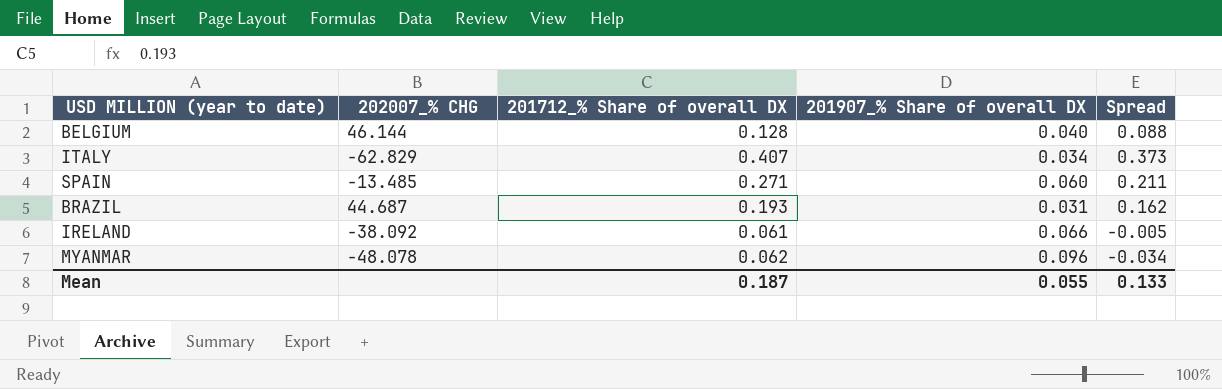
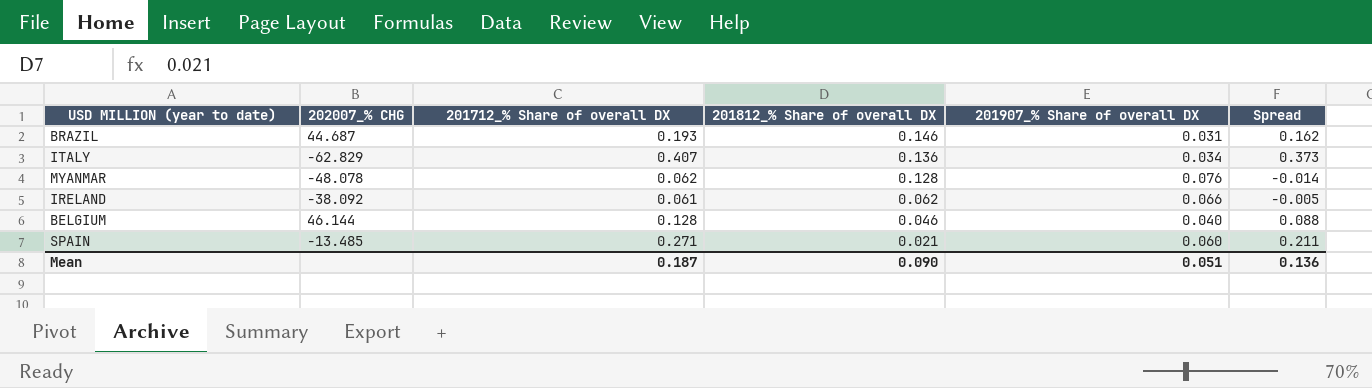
row order: none -> 201812_% Share of overall DX descending
column 201812_% Share of overall DX | position: none -> 4
MYANMAR | 201907_% Share of overall DX: 0.096 -> 0.076
MYANMAR | Spread: -0.034 -> -0.014
Mean | 201907_% Share of overall DX: 0.055 -> 0.051
Mean | Spread: 0.133 -> 0.136

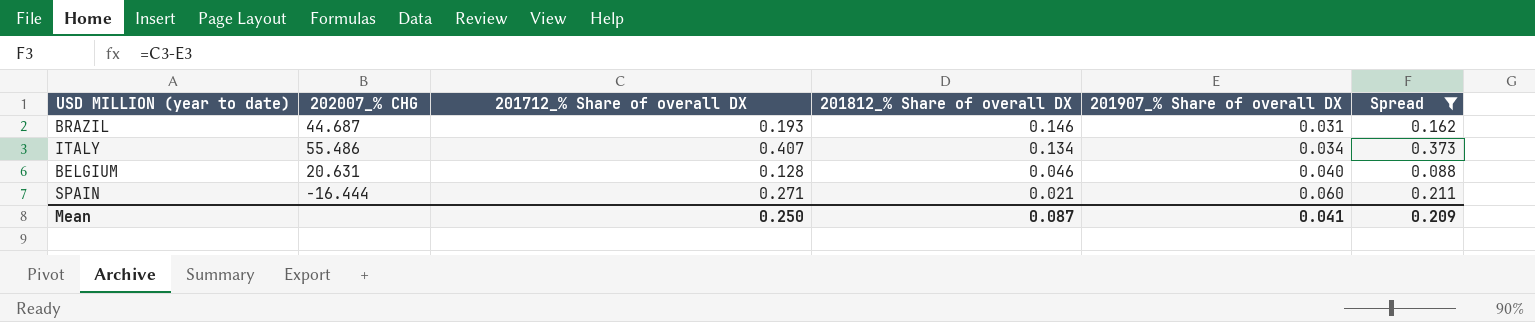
filter: none -> Spread >= 0.088
ITALY | 202007_% CHG: -62.829 -> 55.486
ITALY | 201812_% Share of overall DX: 0.136 -> 0.134
BELGIUM | 202007_% CHG: 46.144 -> 20.631
SPAIN | 202007_% CHG: -13.485 -> -16.444
Mean | 201712_% Share of overall DX: 0.187 -> 0.250
Mean | 201812_% Share of overall DX: 0.090 -> 0.087
Mean | 201907_% Share of overall DX: 0.051 -> 0.041
Mean | Spread: 0.136 -> 0.209

